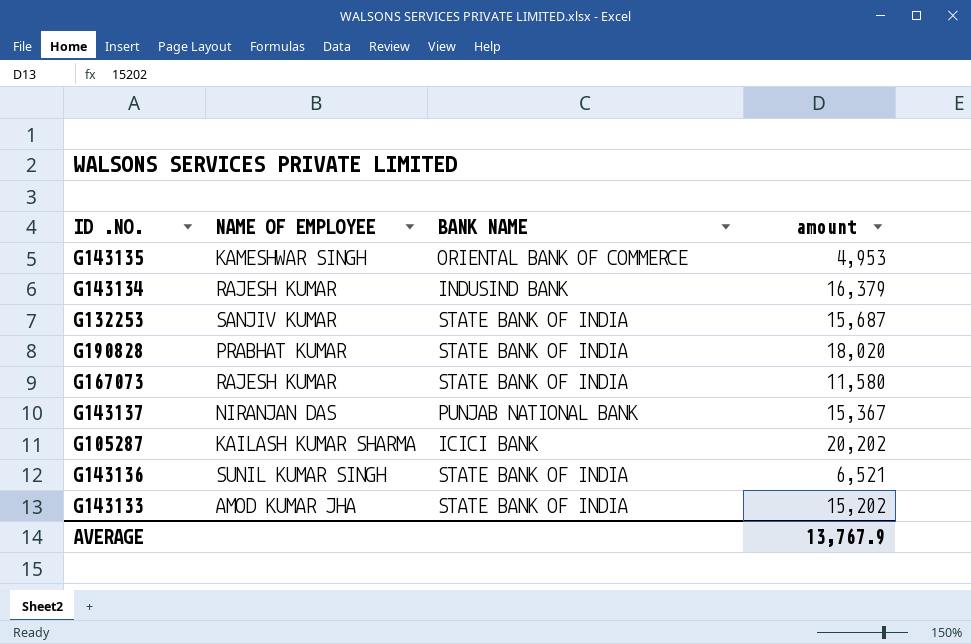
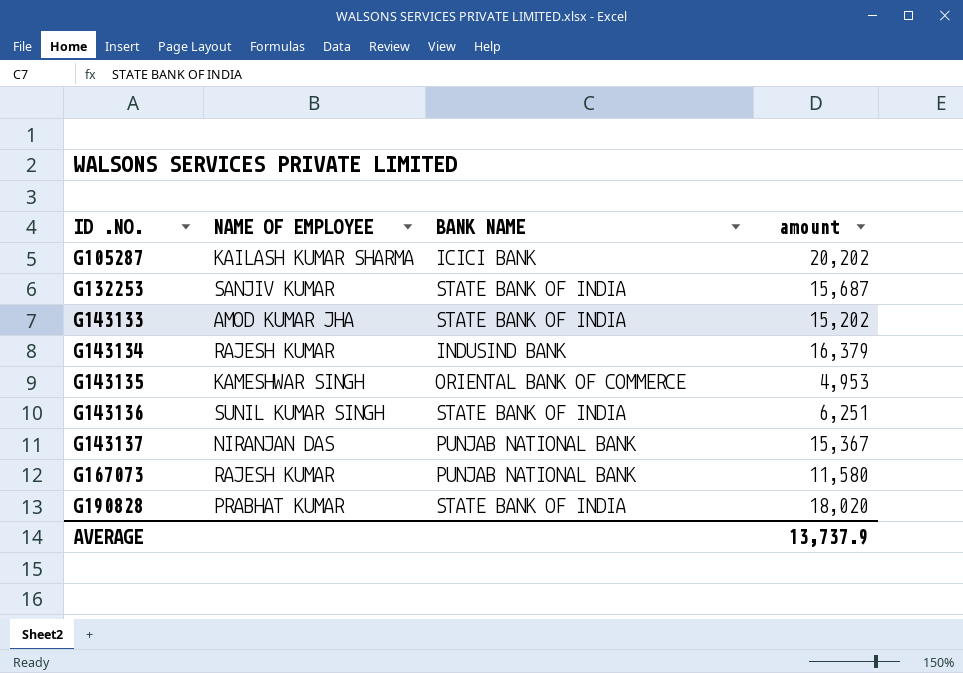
row order: none -> ID .NO. ascending
G143136 | amount: 6,521 -> 6,251
G167073 | BANK NAME: STATE BANK OF INDIA -> PUNJAB NATIONAL BANK
AVERAGE | amount: 13,767.9 -> 13,737.9

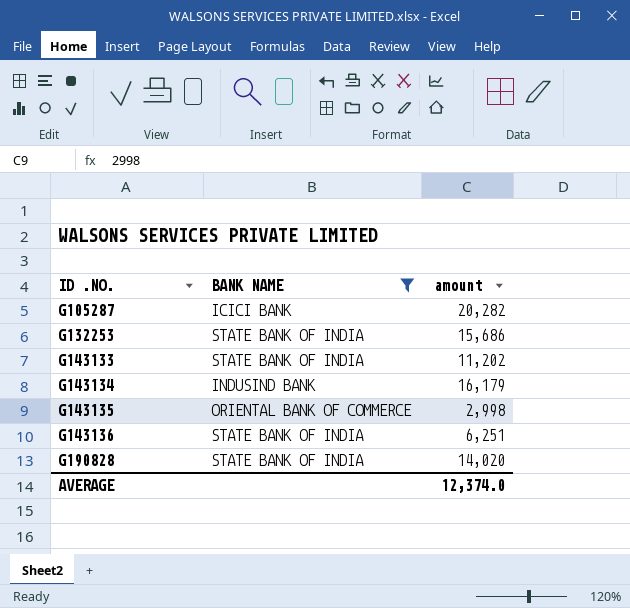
filter: none -> BANK NAME != PUNJAB NATIONAL BANK
column NAME OF EMPLOYEE | position: 2 -> none
G105287 | amount: 20,202 -> 20,282
G132253 | amount: 15,687 -> 15,686
G143133 | amount: 15,202 -> 11,202
G143134 | amount: 16,379 -> 16,179
G143135 | amount: 4,953 -> 2,998
G190828 | amount: 18,020 -> 14,020
AVERAGE | amount: 13,737.9 -> 12,374.0

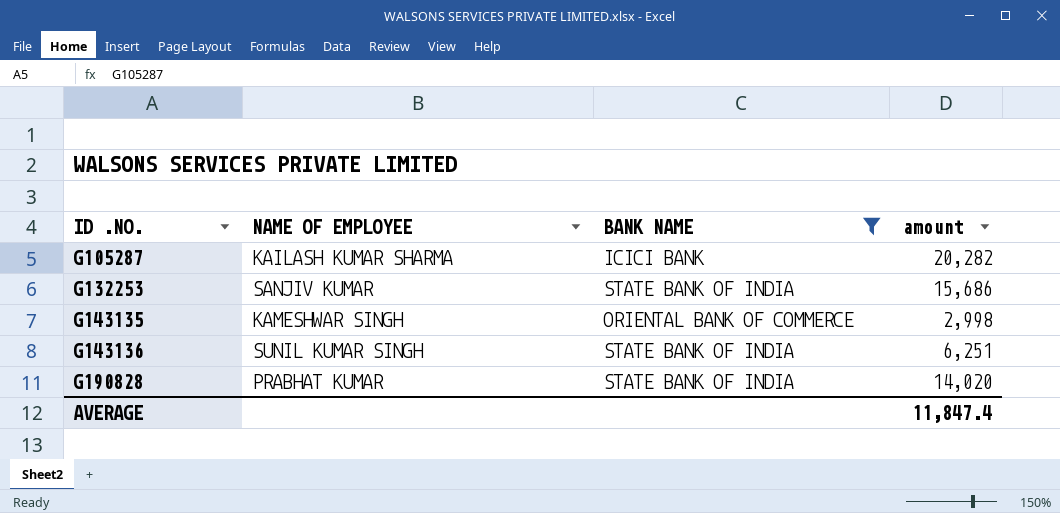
column NAME OF EMPLOYEE | position: none -> 2
row G143133: STATE BANK OF INDIA | 11,202 -> none
row G143134: INDUSIND BANK | 16,179 -> none
AVERAGE | amount: 12,374.0 -> 11,847.4

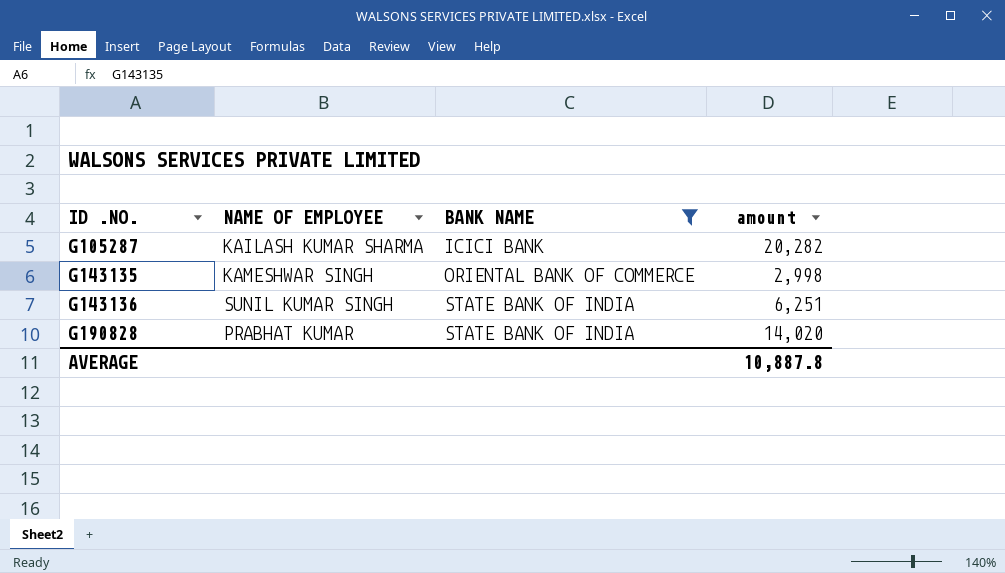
row G132253: SANJIV KUMAR | STATE BANK OF INDIA | 15,686 -> none
AVERAGE | amount: 11,847.4 -> 10,887.8

